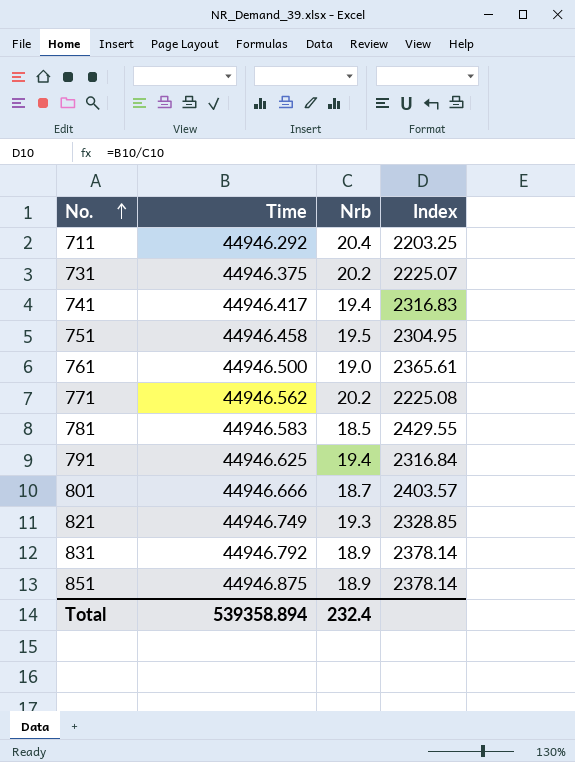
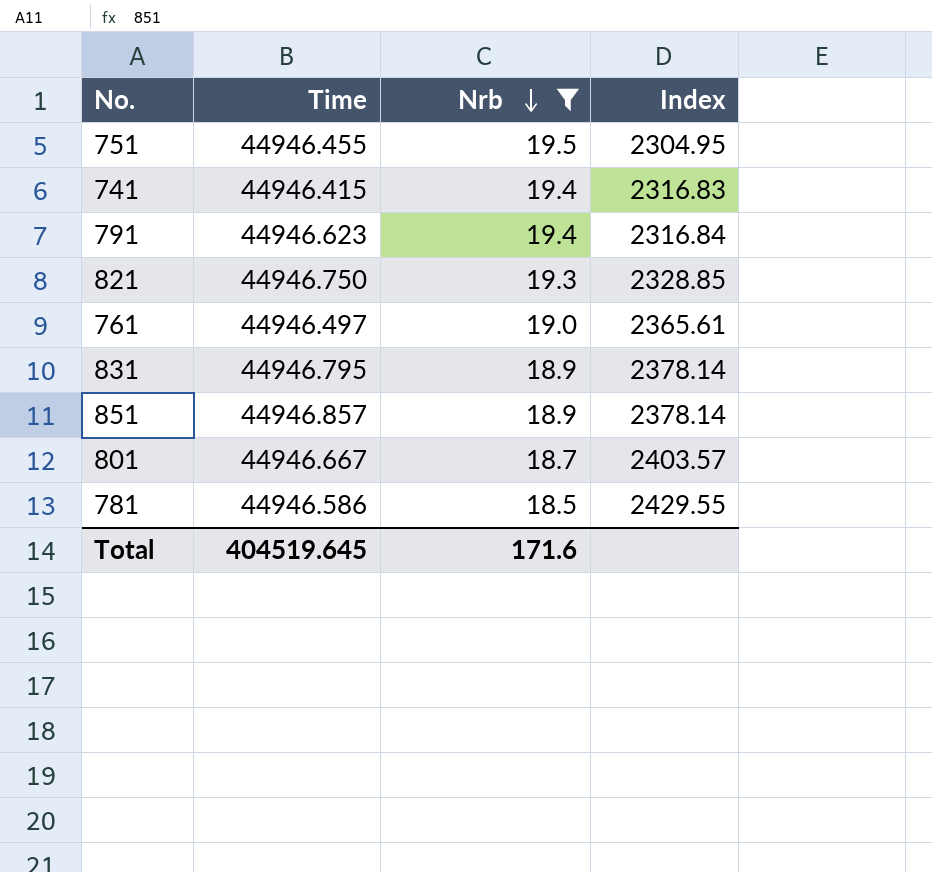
filter: none -> Nrb <= 19.5
row order: No. ascending -> Nrb descending
751 | Time: 44946.458 -> 44946.455
741 | Time: 44946.417 -> 44946.415
791 | Time: 44946.625 -> 44946.623
821 | Time: 44946.749 -> 44946.750
761 | Time: 44946.500 -> 44946.497
831 | Time: 44946.792 -> 44946.795
851 | Time: 44946.875 -> 44946.857
801 | Time: 44946.666 -> 44946.667
781 | Time: 44946.583 -> 44946.586
Total | Time: 539358.894 -> 404519.645
Total | Nrb: 232.4 -> 171.6

